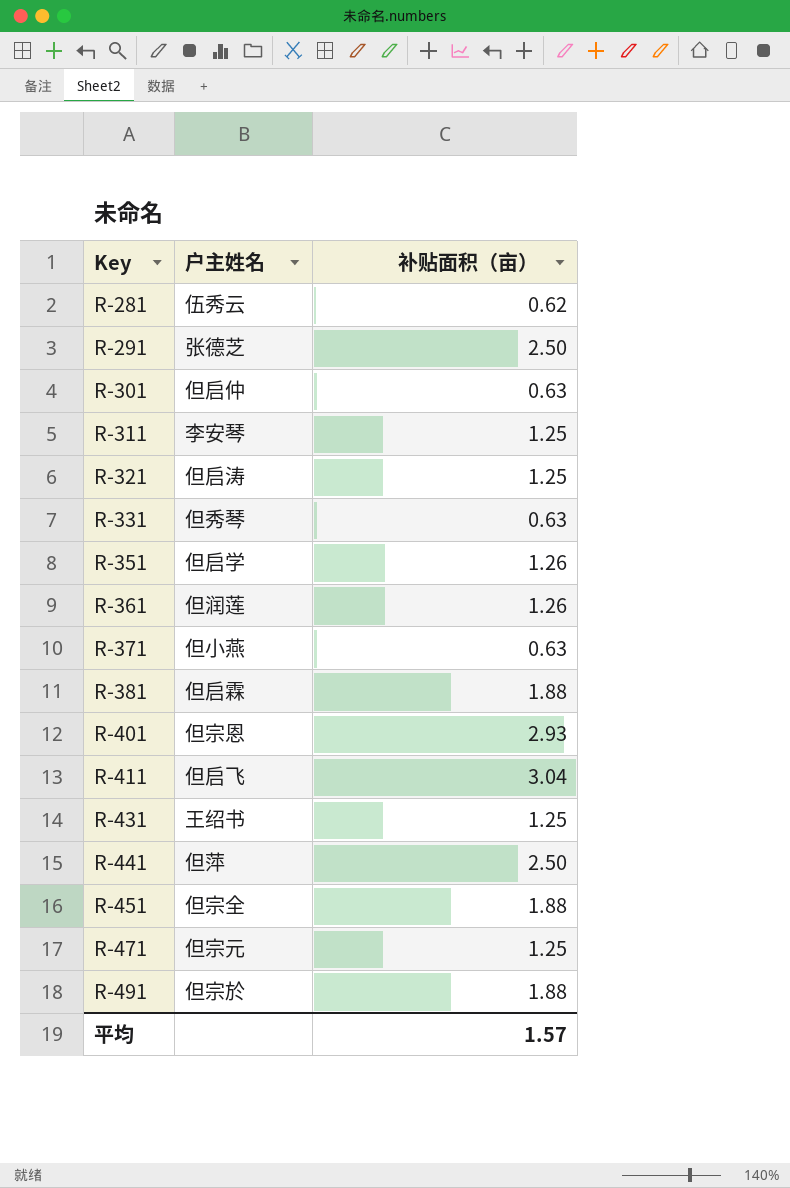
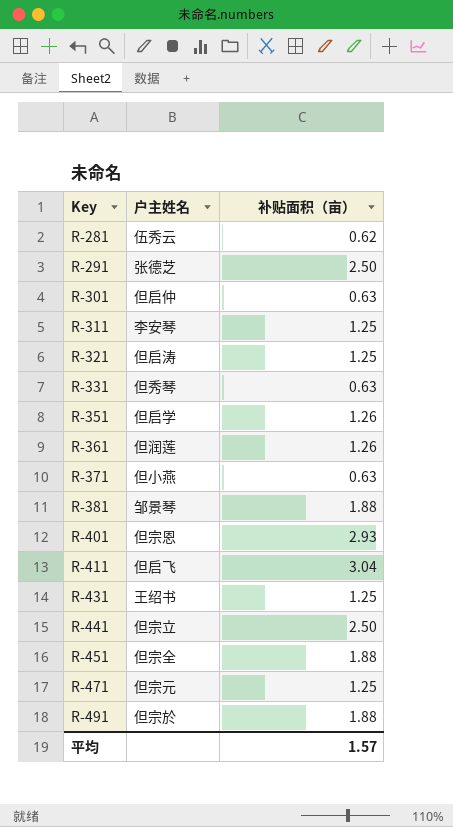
R-381 | 户主姓名: 但启霖 -> 邹景琴
R-441 | 户主姓名: 但萍 -> 但宗立

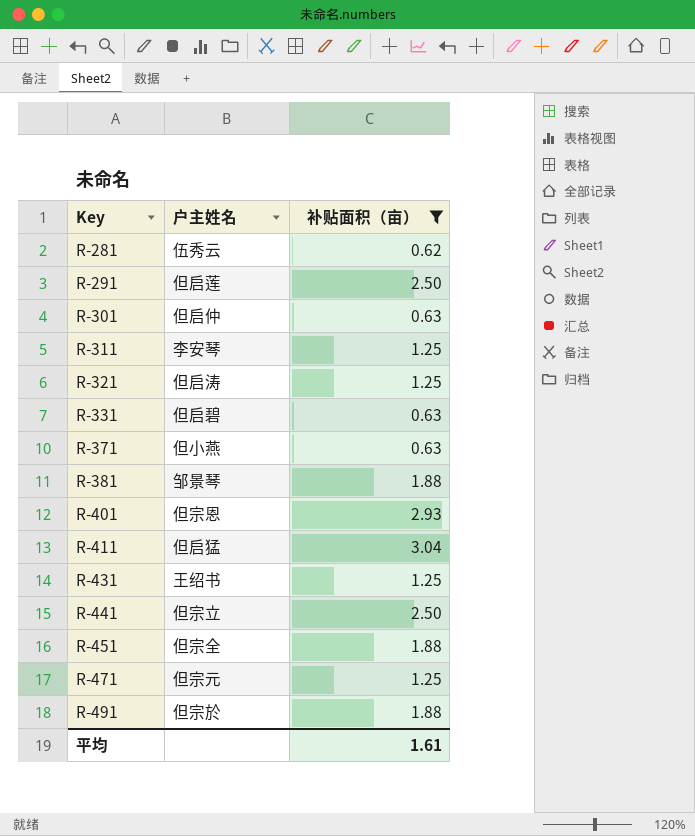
filter: none -> 补贴面积（亩） != 1.26
R-291 | 户主姓名: 张德芝 -> 但启莲
R-331 | 户主姓名: 但秀琴 -> 但启碧
R-411 | 户主姓名: 但启飞 -> 但启猛
平均 | 补贴面积（亩）: 1.57 -> 1.61

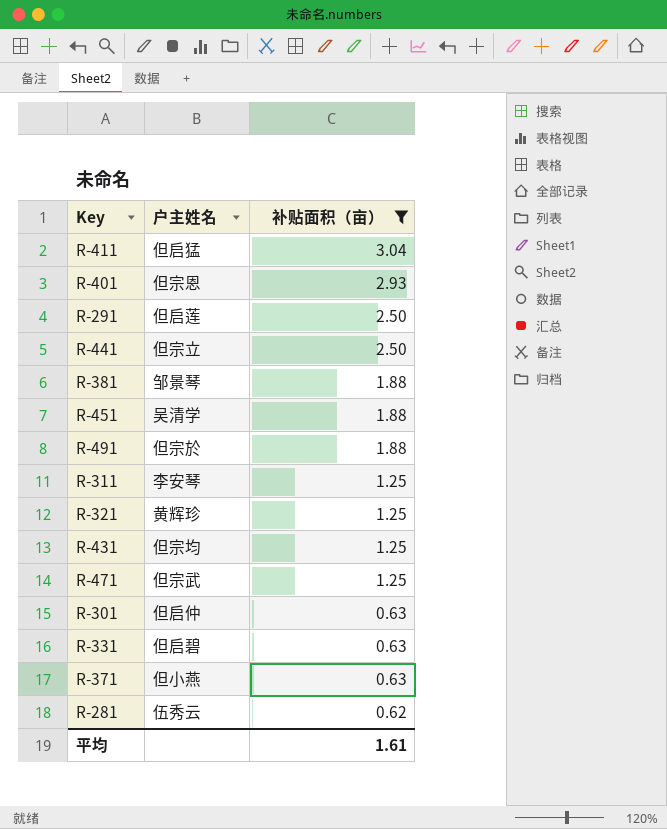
row order: Key ascending -> 补贴面积（亩） descending
R-451 | 户主姓名: 但宗全 -> 吴清学
R-321 | 户主姓名: 但启涛 -> 黄辉珍
R-431 | 户主姓名: 王绍书 -> 但宗均
R-471 | 户主姓名: 但宗元 -> 但宗武

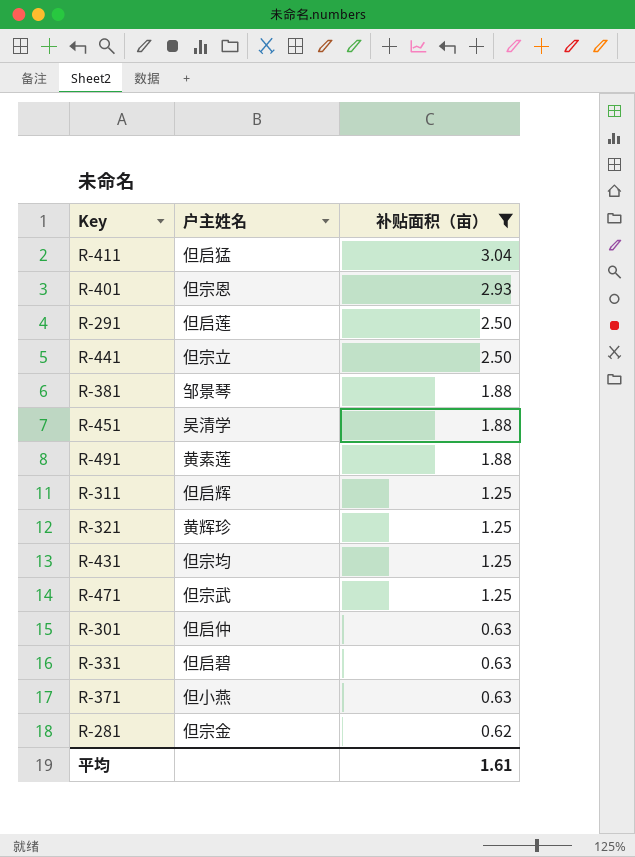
R-491 | 户主姓名: 但宗於 -> 黄素莲
R-311 | 户主姓名: 李安琴 -> 但启辉
R-281 | 户主姓名: 伍秀云 -> 但宗金

